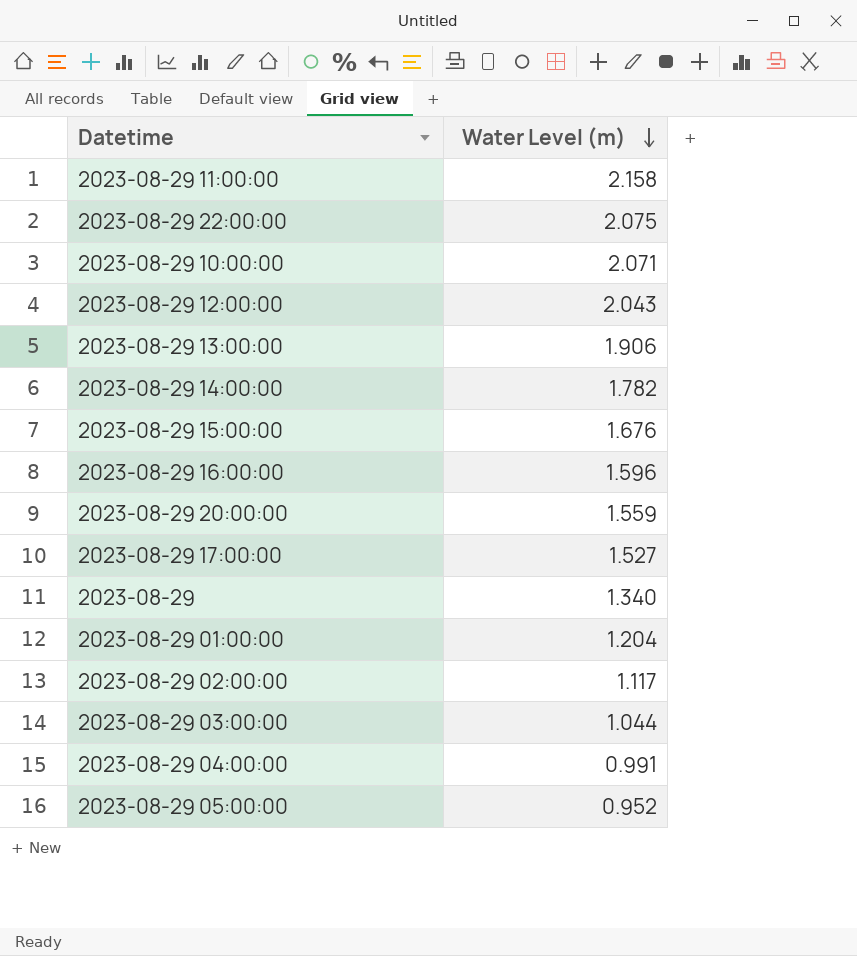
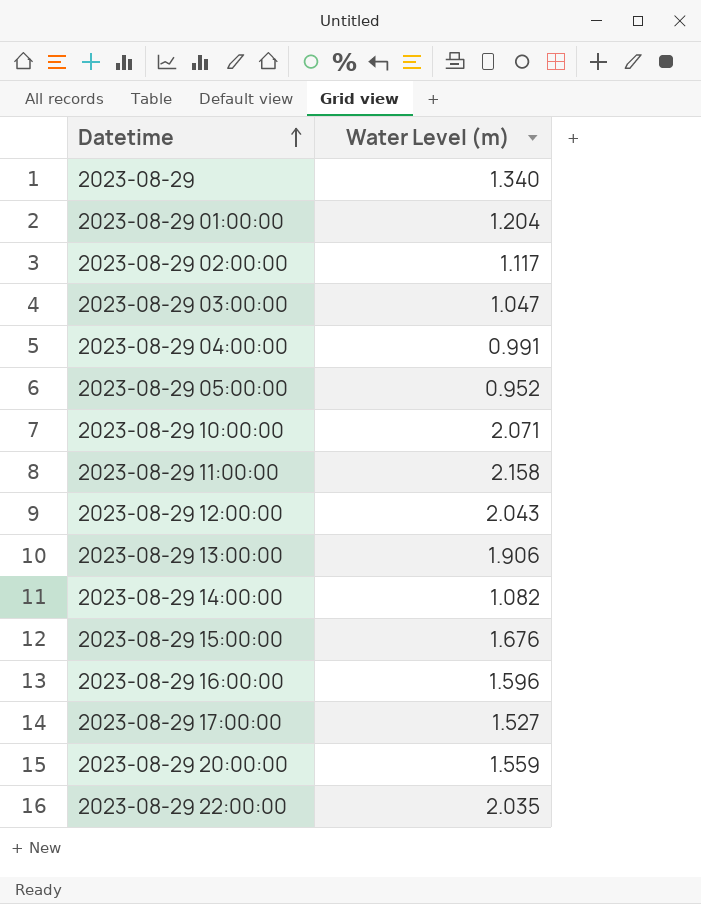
row order: Water Level (m) descending -> Datetime ascending
2023-08-29 03:00:00 | Water Level (m): 1.044 -> 1.047
2023-08-29 14:00:00 | Water Level (m): 1.782 -> 1.082
2023-08-29 22:00:00 | Water Level (m): 2.075 -> 2.035

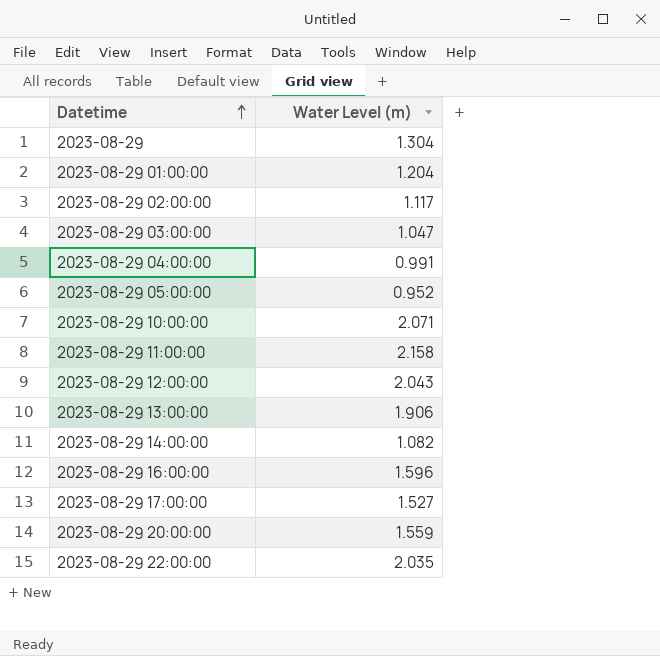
row 2023-08-29 15:00:00: 1.676 -> none
2023-08-29 | Water Level (m): 1.340 -> 1.304

